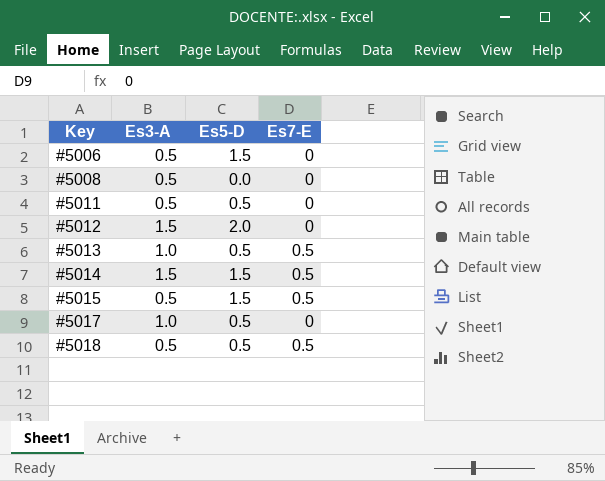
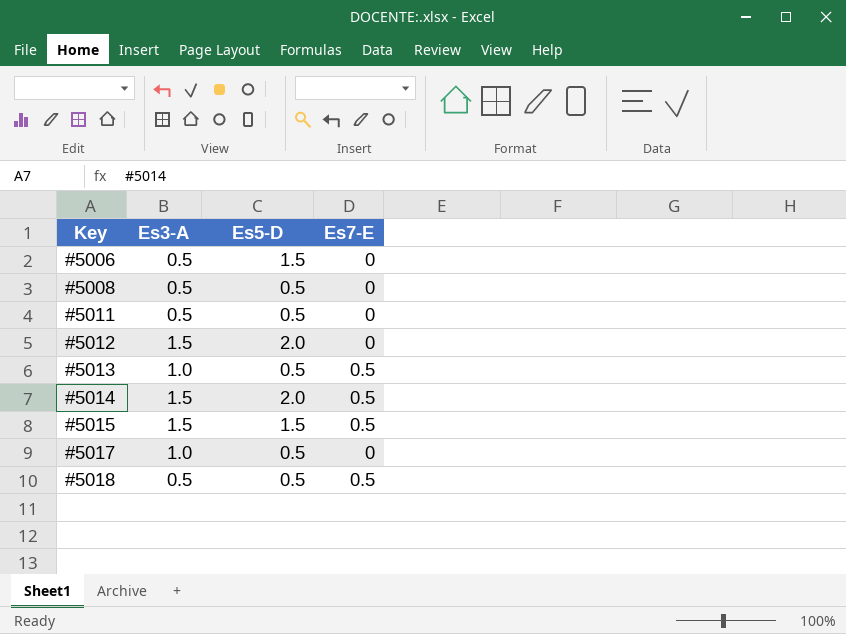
#5008 | Es5-D: 0.0 -> 0.5
#5014 | Es5-D: 1.5 -> 2.0
#5015 | Es3-A: 0.5 -> 1.5

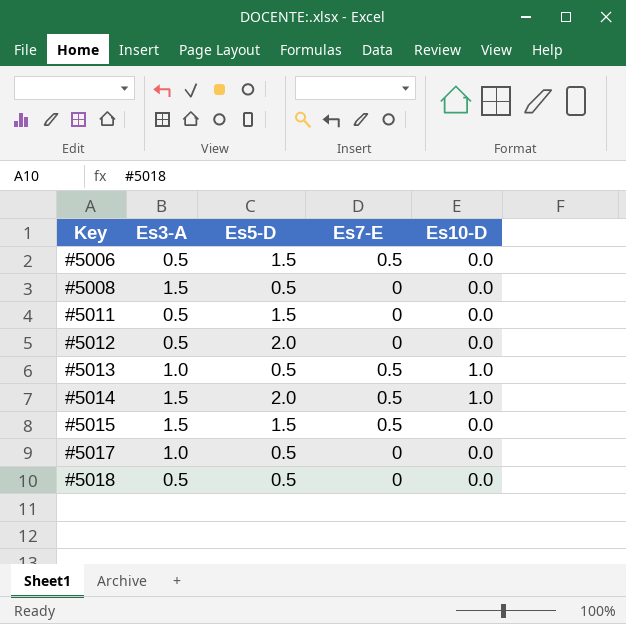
column Es10-D | position: none -> 5
#5006 | Es7-E: 0 -> 0.5
#5008 | Es3-A: 0.5 -> 1.5
#5011 | Es5-D: 0.5 -> 1.5
#5012 | Es3-A: 1.5 -> 0.5
#5018 | Es7-E: 0.5 -> 0

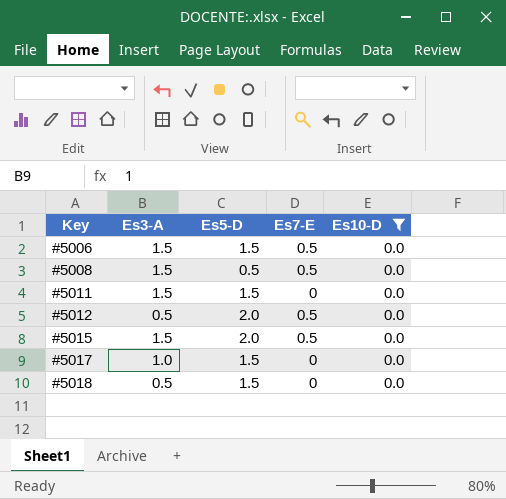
filter: none -> Es10-D = 0.0
#5006 | Es3-A: 0.5 -> 1.5
#5008 | Es7-E: 0 -> 0.5
#5011 | Es3-A: 0.5 -> 1.5
#5012 | Es7-E: 0 -> 0.5
#5015 | Es5-D: 1.5 -> 2.0
#5017 | Es5-D: 0.5 -> 1.5
#5018 | Es5-D: 0.5 -> 1.5

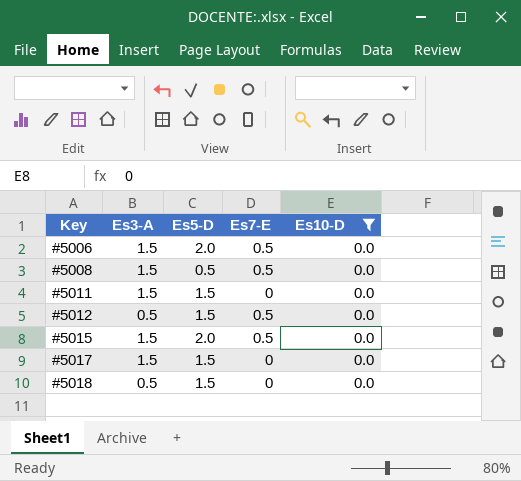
#5006 | Es5-D: 1.5 -> 2.0
#5012 | Es5-D: 2.0 -> 1.5
#5017 | Es3-A: 1.0 -> 1.5

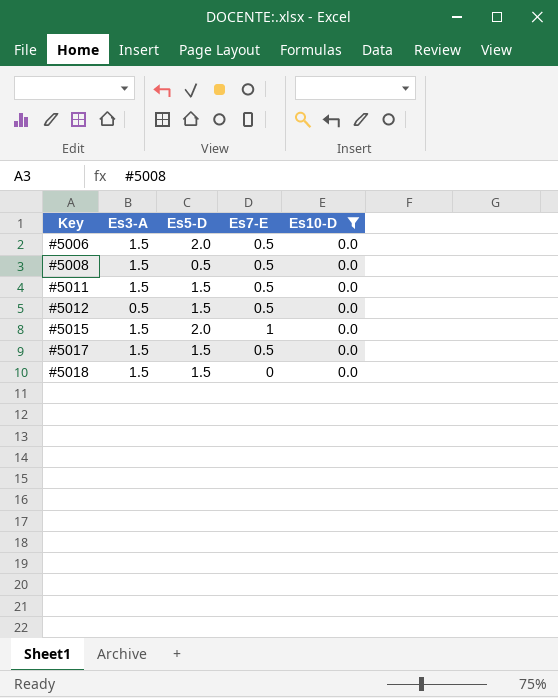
#5011 | Es7-E: 0 -> 0.5
#5015 | Es7-E: 0.5 -> 1
#5017 | Es7-E: 0 -> 0.5
#5018 | Es3-A: 0.5 -> 1.5

